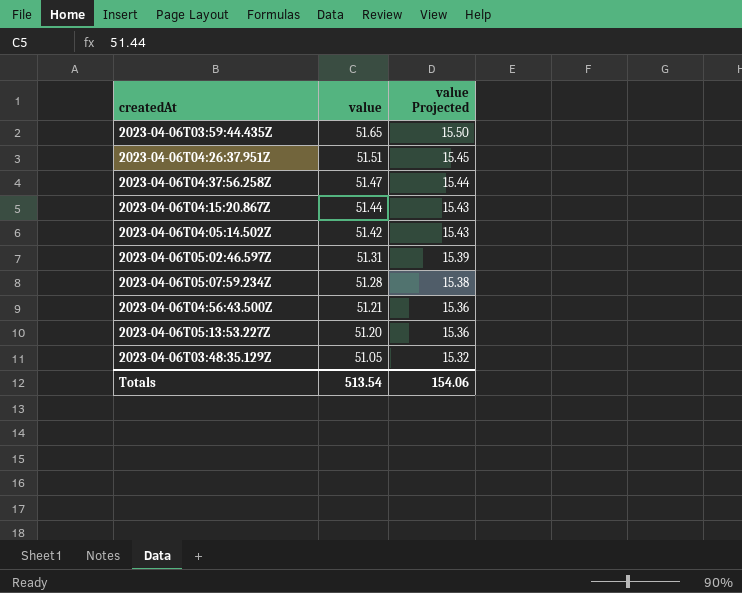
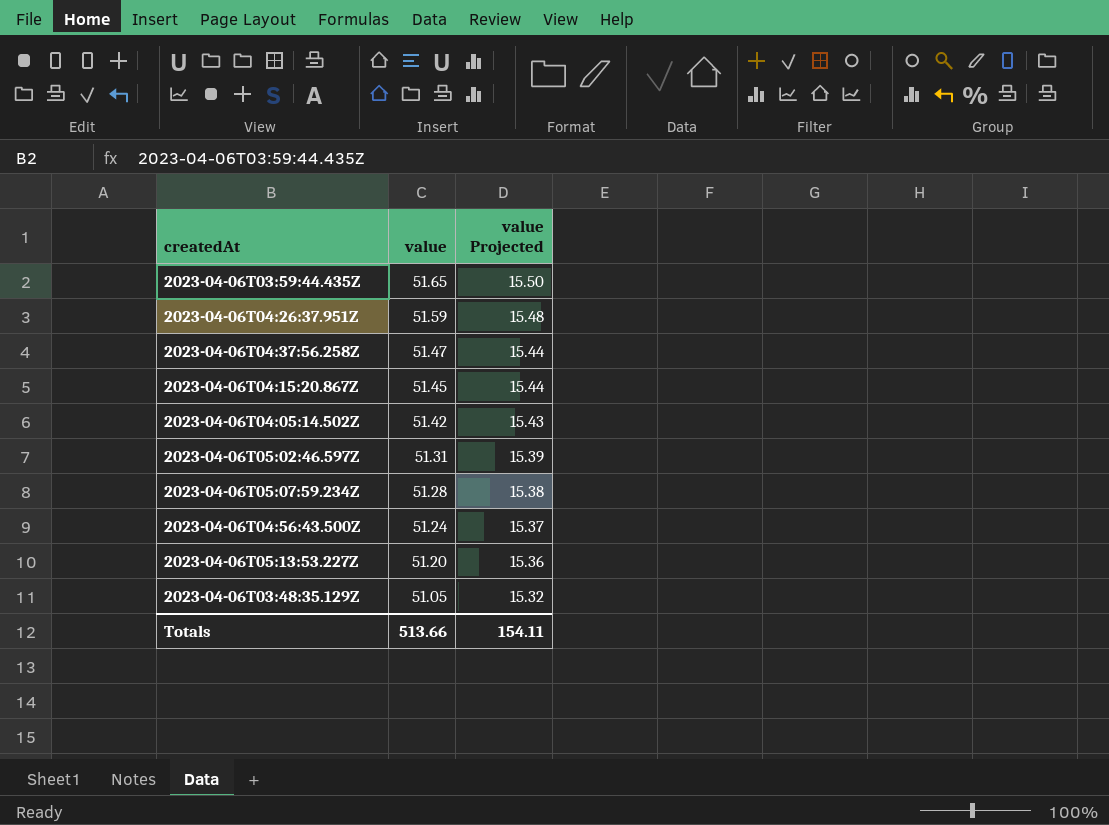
2023-04-06T04:26:37.951Z | value: 51.51 -> 51.59
2023-04-06T04:26:37.951Z | value Projected: 15.45 -> 15.48
2023-04-06T04:15:20.867Z | value: 51.44 -> 51.45
2023-04-06T04:15:20.867Z | value Projected: 15.43 -> 15.44
2023-04-06T04:56:43.500Z | value: 51.21 -> 51.24
2023-04-06T04:56:43.500Z | value Projected: 15.36 -> 15.37
Totals | value: 513.54 -> 513.66
Totals | value Projected: 154.06 -> 154.11

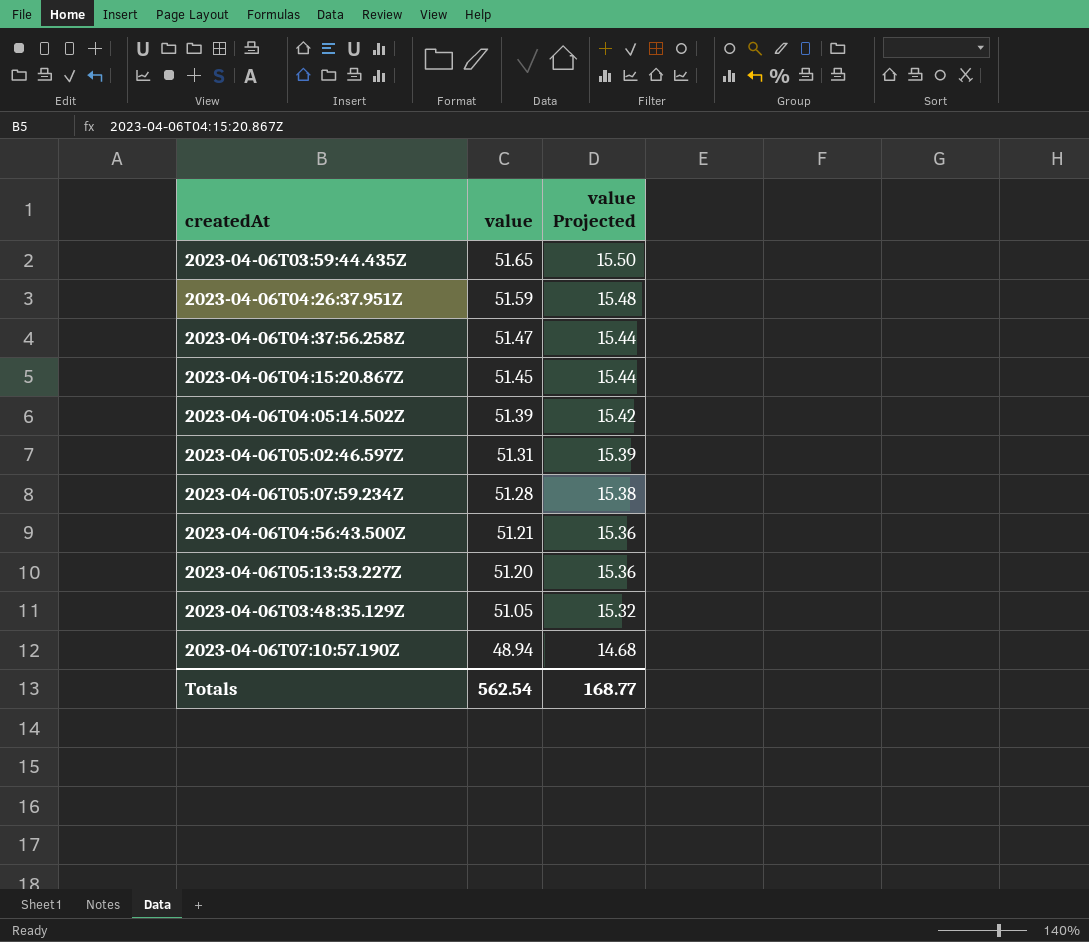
2023-04-06T04:05:14.502Z | value: 51.42 -> 51.39
2023-04-06T04:05:14.502Z | value Projected: 15.43 -> 15.42
2023-04-06T04:56:43.500Z | value: 51.24 -> 51.21
2023-04-06T04:56:43.500Z | value Projected: 15.37 -> 15.36
row 2023-04-06T07:10:57.190Z: none -> 48.94 | 14.68
Totals | value: 513.66 -> 562.54
Totals | value Projected: 154.11 -> 168.77

